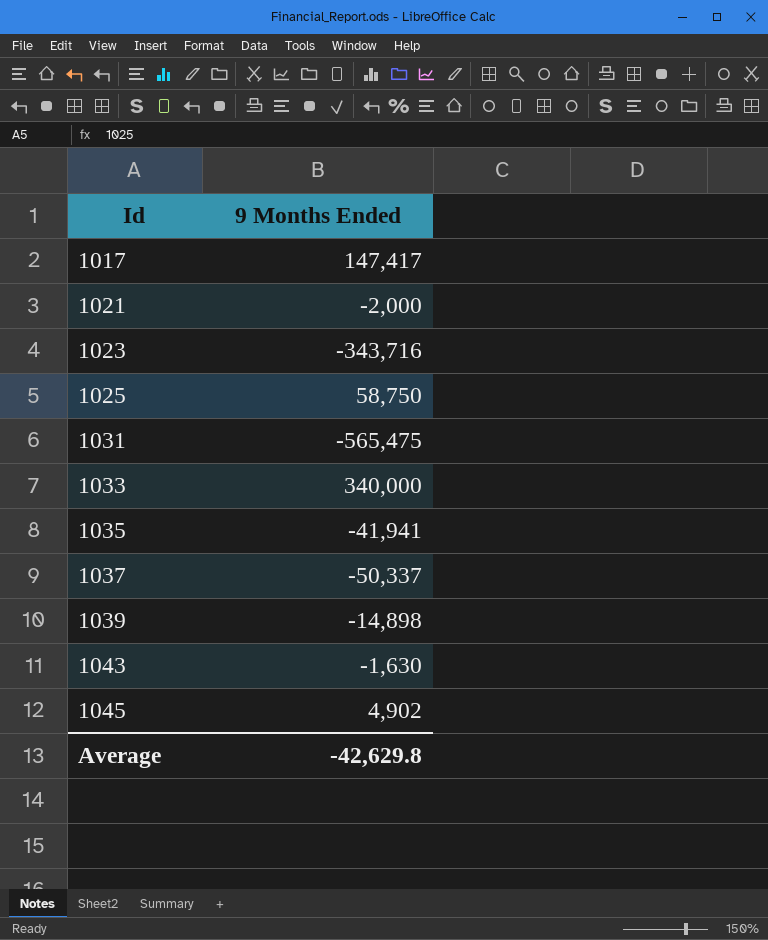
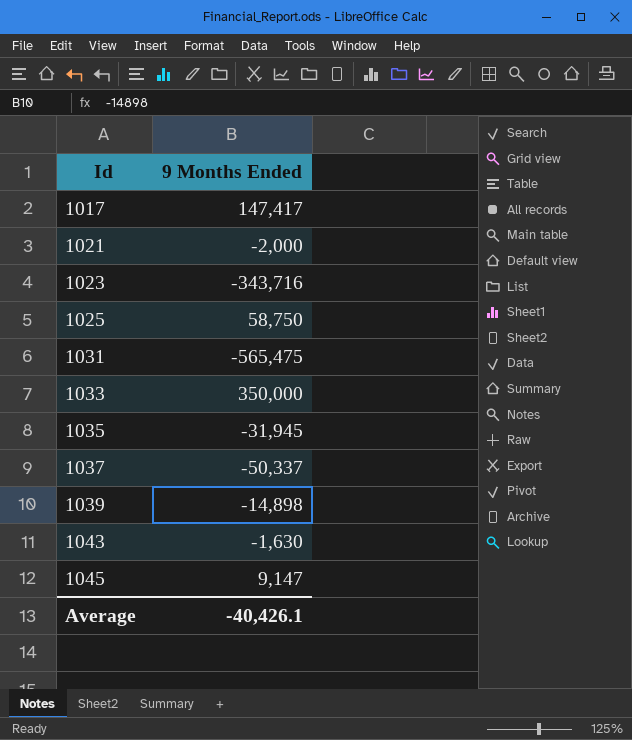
1033 | 9 Months Ended: 340,000 -> 350,000
1035 | 9 Months Ended: -41,941 -> -31,945
1045 | 9 Months Ended: 4,902 -> 9,147
Average | 9 Months Ended: -42,629.8 -> -40,426.1

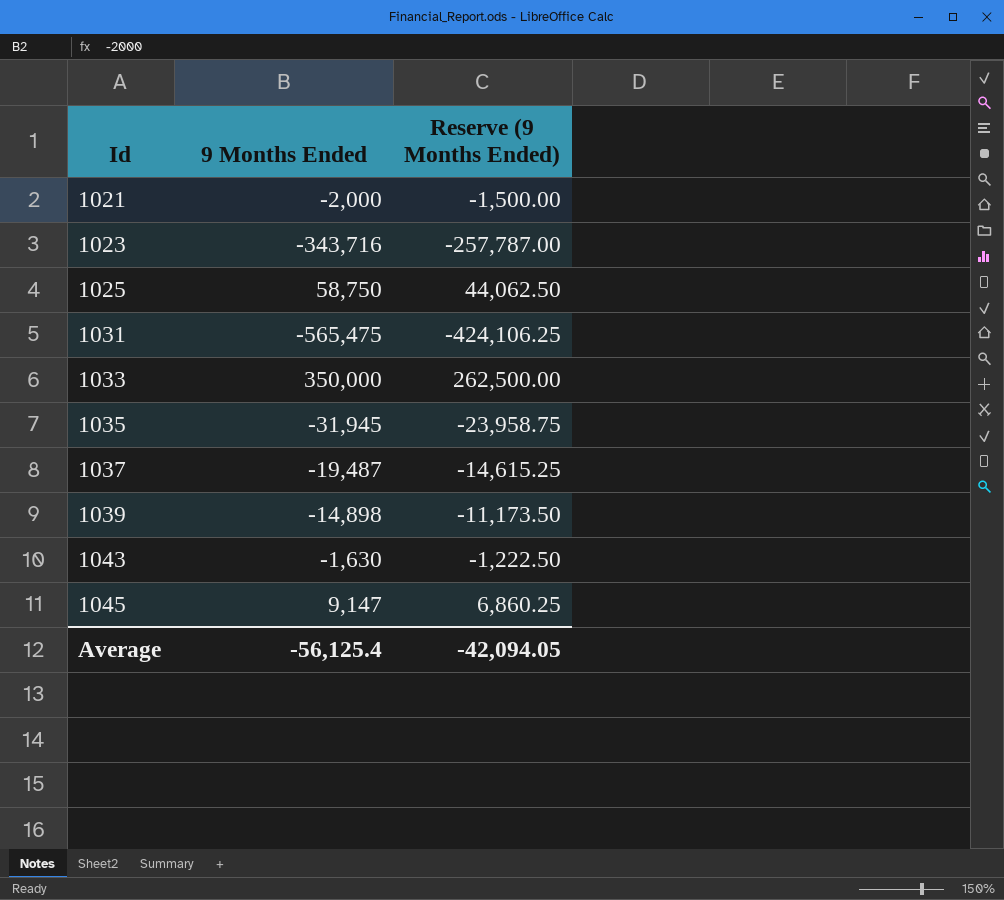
column Reserve (9 Months Ended) | formula: none -> [9 Months Ended] * 0.75
row 1017: 147,417 -> none
1037 | 9 Months Ended: -50,337 -> -19,487
Average | 9 Months Ended: -40,426.1 -> -56,125.4

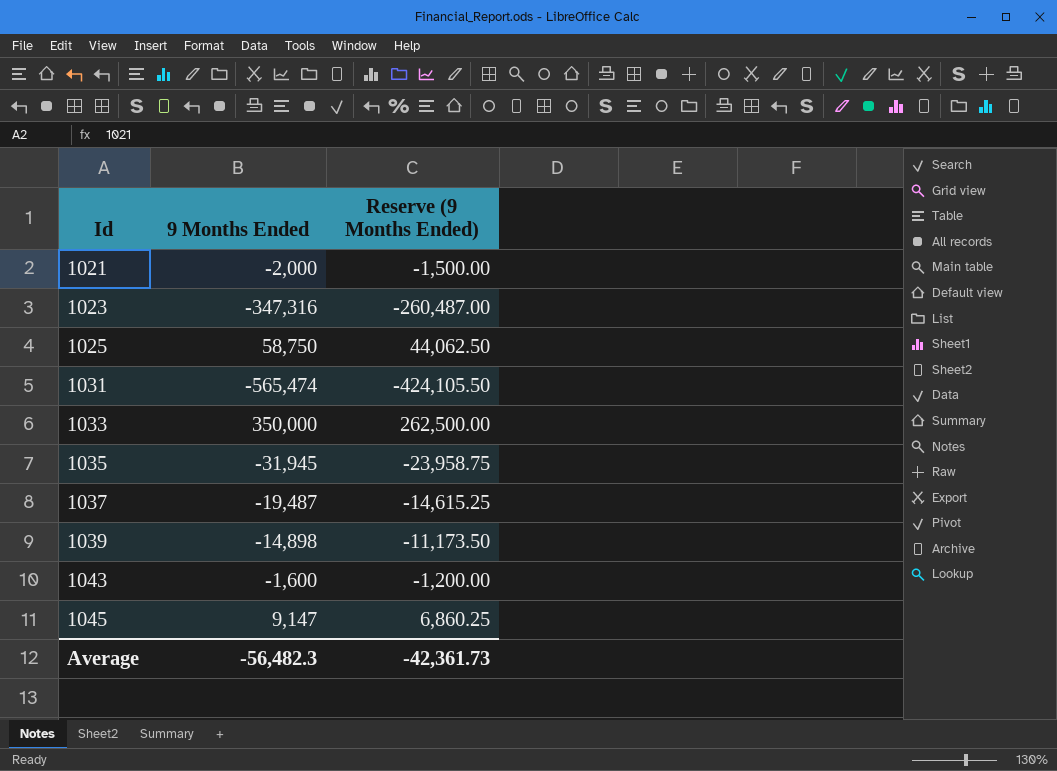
1023 | 9 Months Ended: -343,716 -> -347,316
1023 | Reserve (9 Months Ended): -257,787.00 -> -260,487.00
1031 | 9 Months Ended: -565,475 -> -565,474
1031 | Reserve (9 Months Ended): -424,106.25 -> -424,105.50
1043 | 9 Months Ended: -1,630 -> -1,600
1043 | Reserve (9 Months Ended): -1,222.50 -> -1,200.00
Average | 9 Months Ended: -56,125.4 -> -56,482.3
Average | Reserve (9 Months Ended): -42,094.05 -> -42,361.73

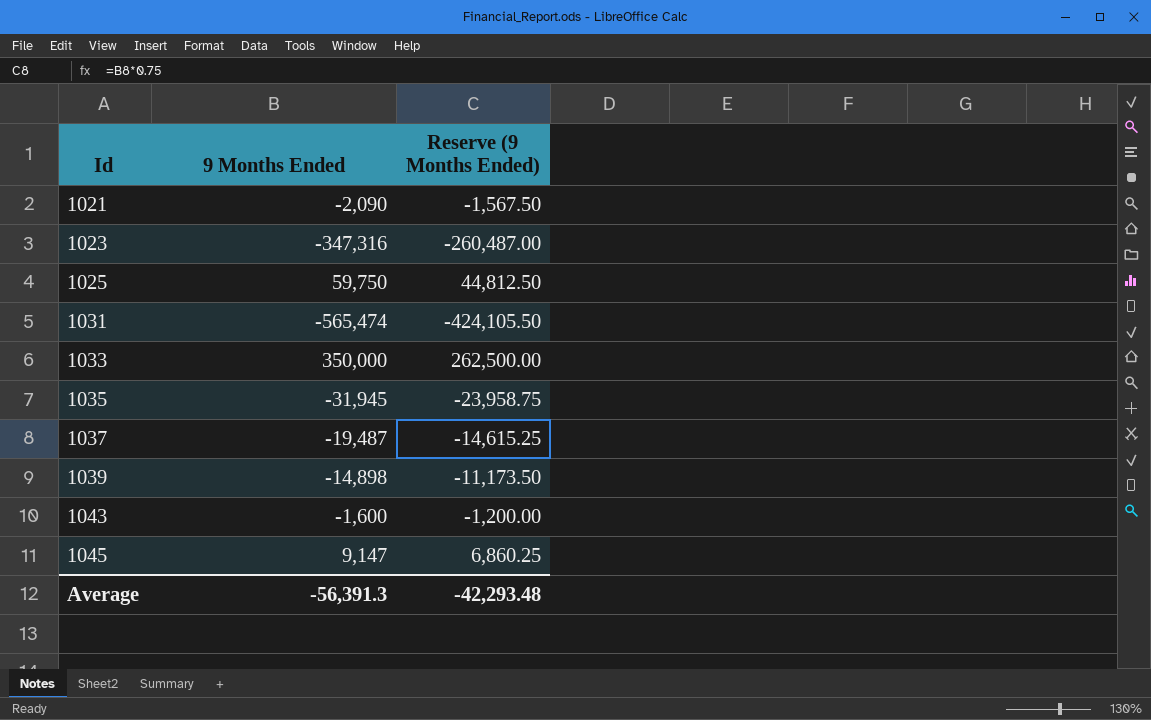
1021 | 9 Months Ended: -2,000 -> -2,090
1021 | Reserve (9 Months Ended): -1,500.00 -> -1,567.50
1025 | 9 Months Ended: 58,750 -> 59,750
1025 | Reserve (9 Months Ended): 44,062.50 -> 44,812.50
Average | 9 Months Ended: -56,482.3 -> -56,391.3
Average | Reserve (9 Months Ended): -42,361.73 -> -42,293.48

